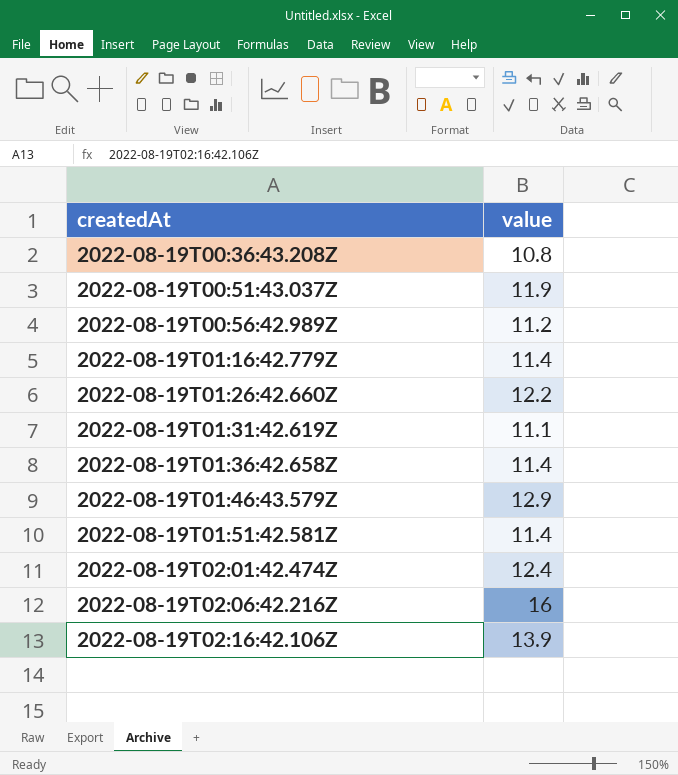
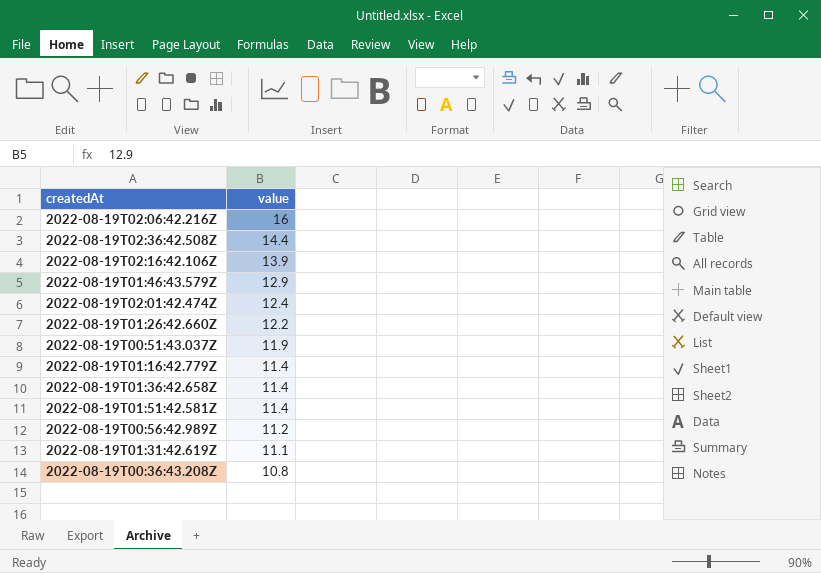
row order: createdAt ascending -> value descending
row 2022-08-19T02:36:42.508Z: none -> 14.4

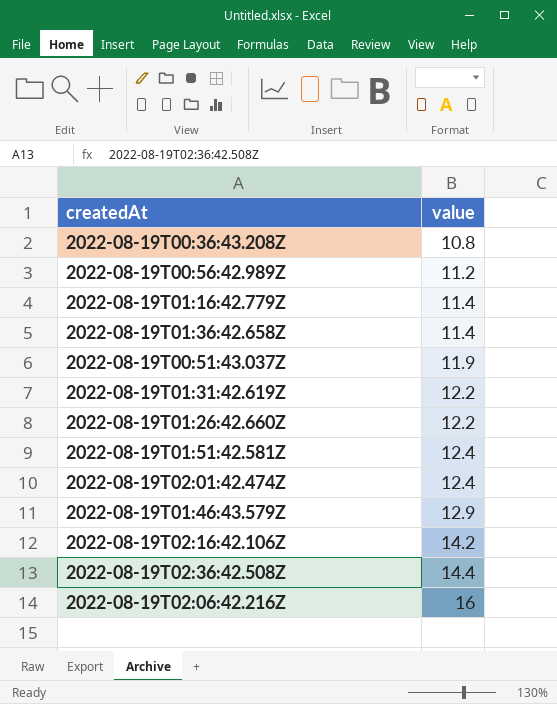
row order: value descending -> value ascending
2022-08-19T01:31:42.619Z | value: 11.1 -> 12.2
2022-08-19T01:51:42.581Z | value: 11.4 -> 12.4
2022-08-19T02:16:42.106Z | value: 13.9 -> 14.2

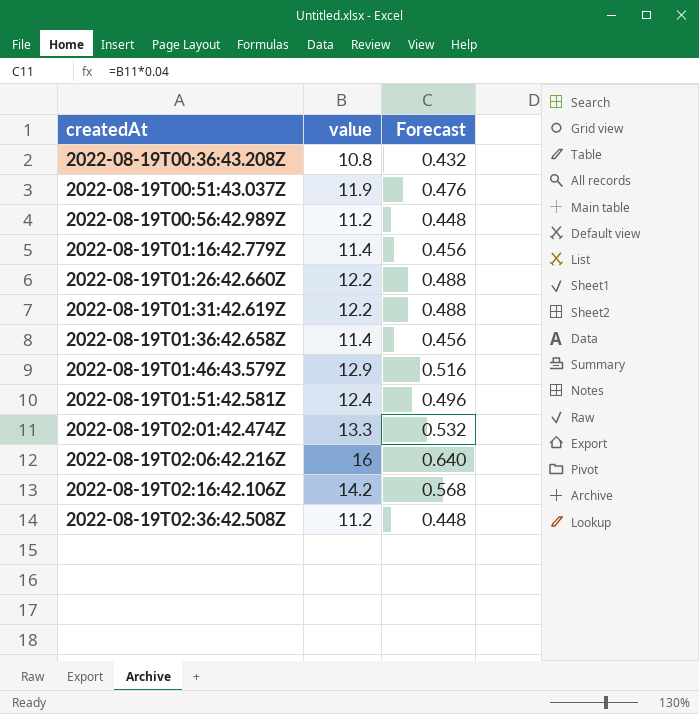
row order: value ascending -> createdAt ascending
column Forecast | formula: none -> [value] * 0.04
2022-08-19T02:01:42.474Z | value: 12.4 -> 13.3
2022-08-19T02:36:42.508Z | value: 14.4 -> 11.2

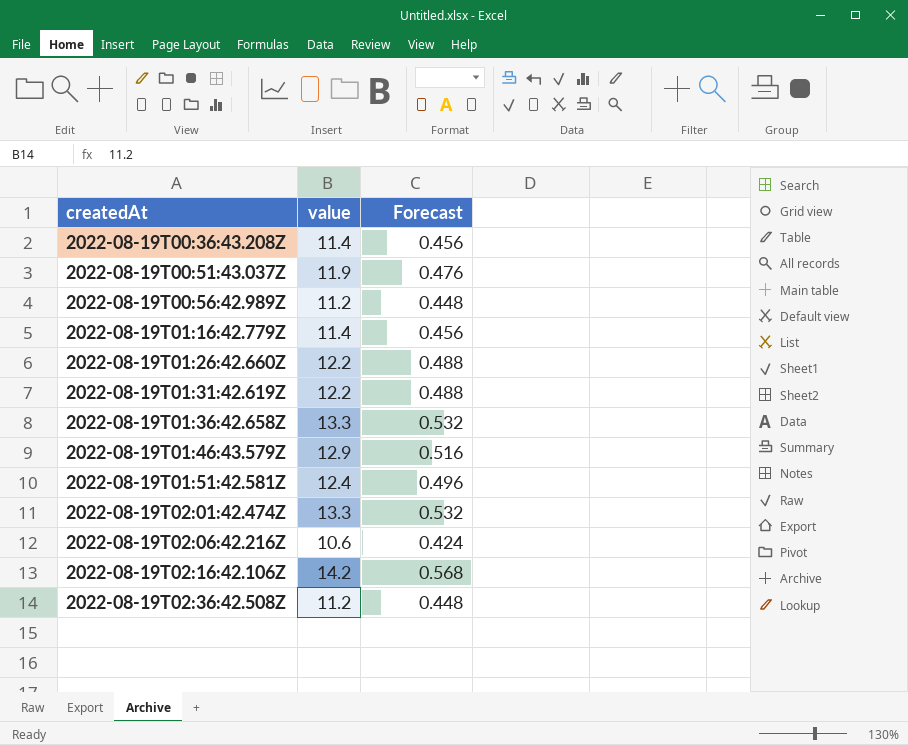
2022-08-19T00:36:43.208Z | value: 10.8 -> 11.4
2022-08-19T00:36:43.208Z | Forecast: 0.432 -> 0.456
2022-08-19T01:36:42.658Z | value: 11.4 -> 13.3
2022-08-19T01:36:42.658Z | Forecast: 0.456 -> 0.532
2022-08-19T02:06:42.216Z | value: 16 -> 10.6
2022-08-19T02:06:42.216Z | Forecast: 0.640 -> 0.424

